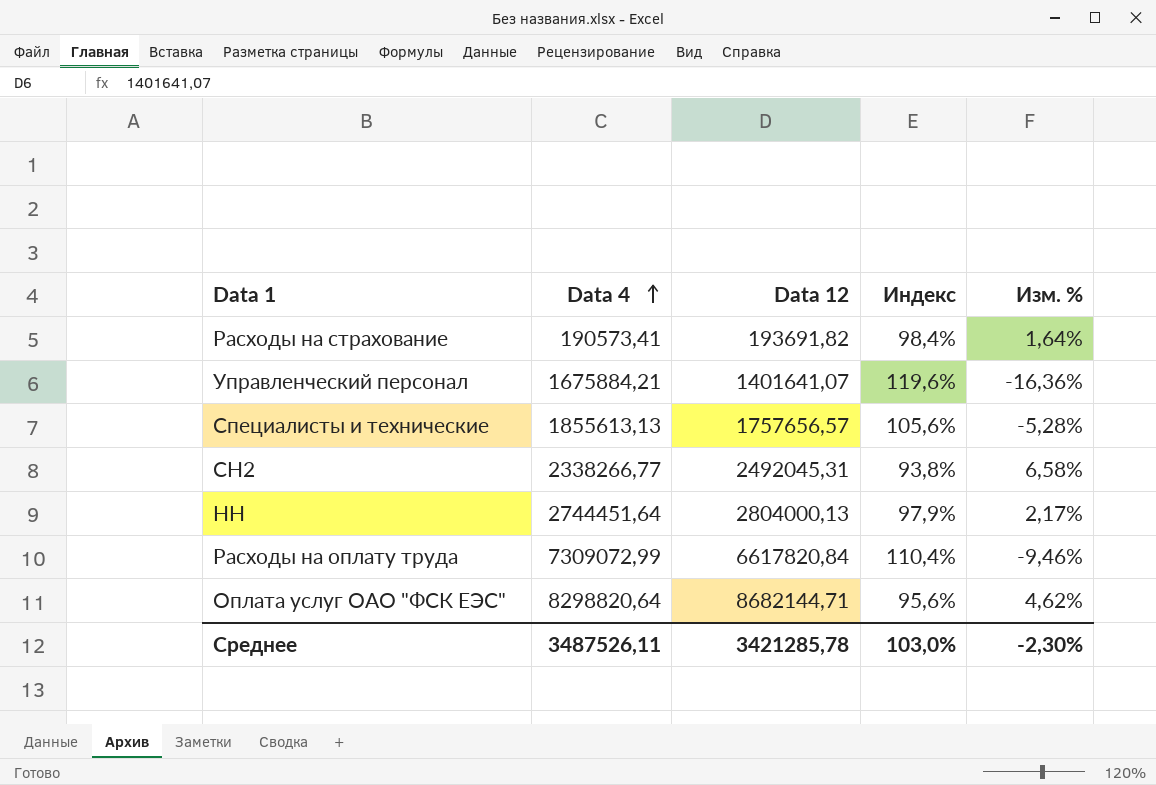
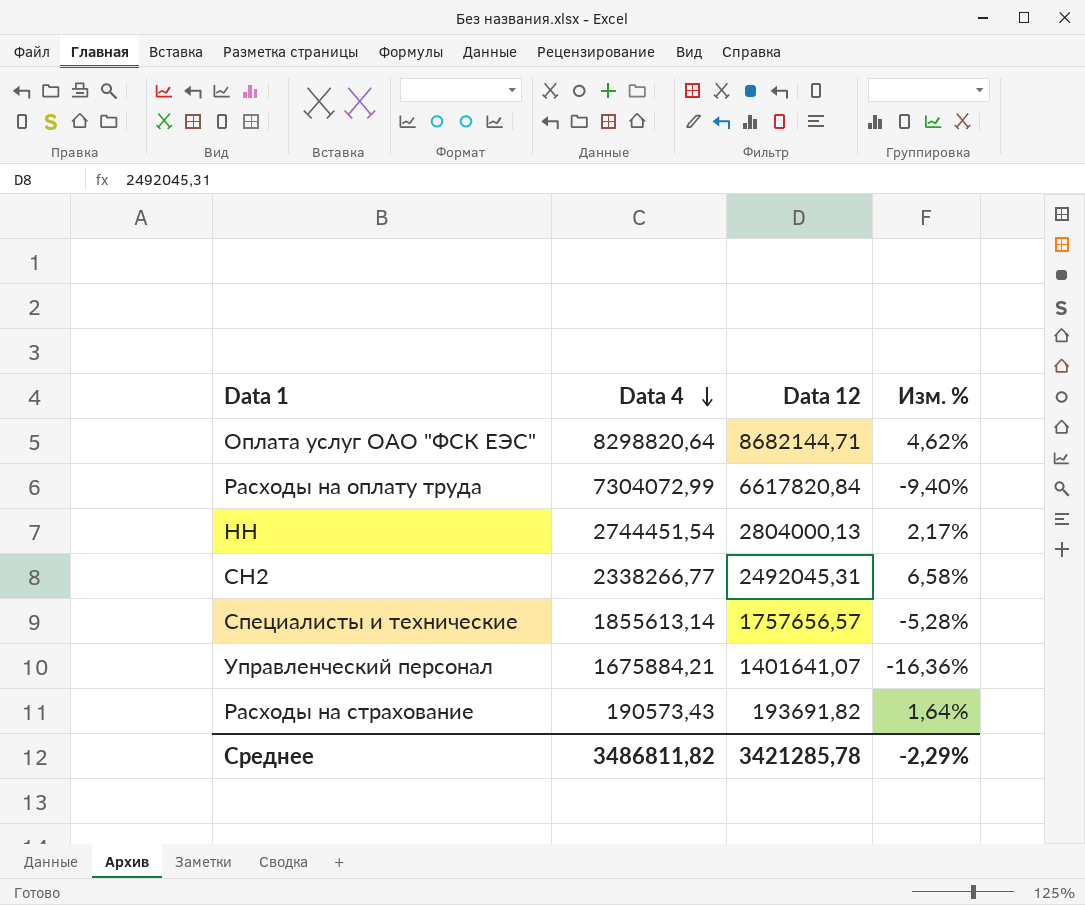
row order: Data 4 ascending -> Data 4 descending
column Индекс | formula: [Data 4] / [Data 12] -> none
Расходы на оплату труда | Data 4: 7309072,99 -> 7304072,99
Расходы на оплату труда | Изм. %: -9,46% -> -9,40%
НН | Data 4: 2744451,64 -> 2744451,54
Специалисты и технические | Data 4: 1855613,13 -> 1855613,14
Расходы на страхование | Data 4: 190573,41 -> 190573,43
Среднее | Data 4: 3487526,11 -> 3486811,82
Среднее | Изм. %: -2,30% -> -2,29%

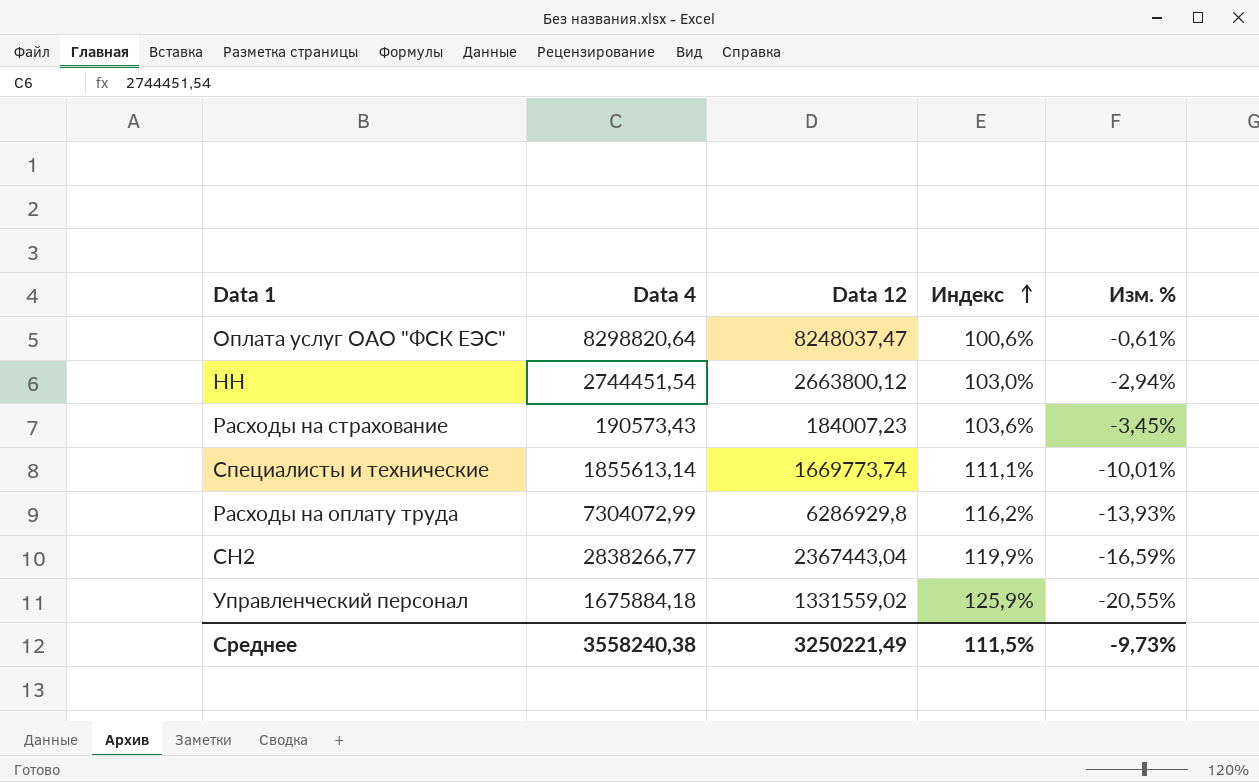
row order: Data 4 descending -> Индекс ascending
column Индекс | formula: none -> [Data 4] / [Data 12]
Оплата услуг ОАО "ФСК ЕЭС" | Data 12: 8682144,71 -> 8248037,47
Оплата услуг ОАО "ФСК ЕЭС" | Изм. %: 4,62% -> -0,61%
НН | Data 12: 2804000,13 -> 2663800,12
НН | Изм. %: 2,17% -> -2,94%
Расходы на страхование | Data 12: 193691,82 -> 184007,23
Расходы на страхование | Изм. %: 1,64% -> -3,45%
Специалисты и технические | Data 12: 1757656,57 -> 1669773,74
Специалисты и технические | Изм. %: -5,28% -> -10,01%
Расходы на оплату труда | Data 12: 6617820,84 -> 6286929,8
Расходы на оплату труда | Изм. %: -9,40% -> -13,93%
СН2 | Data 4: 2338266,77 -> 2838266,77
СН2 | Data 12: 2492045,31 -> 2367443,04
СН2 | Изм. %: 6,58% -> -16,59%
Управленческий персонал | Data 4: 1675884,21 -> 1675884,18
Управленческий персонал | Data 12: 1401641,07 -> 1331559,02
Управленческий персонал | Изм. %: -16,36% -> -20,55%
Среднее | Data 4: 3486811,82 -> 3558240,38
Среднее | Data 12: 3421285,78 -> 3250221,49
Среднее | Изм. %: -2,29% -> -9,73%

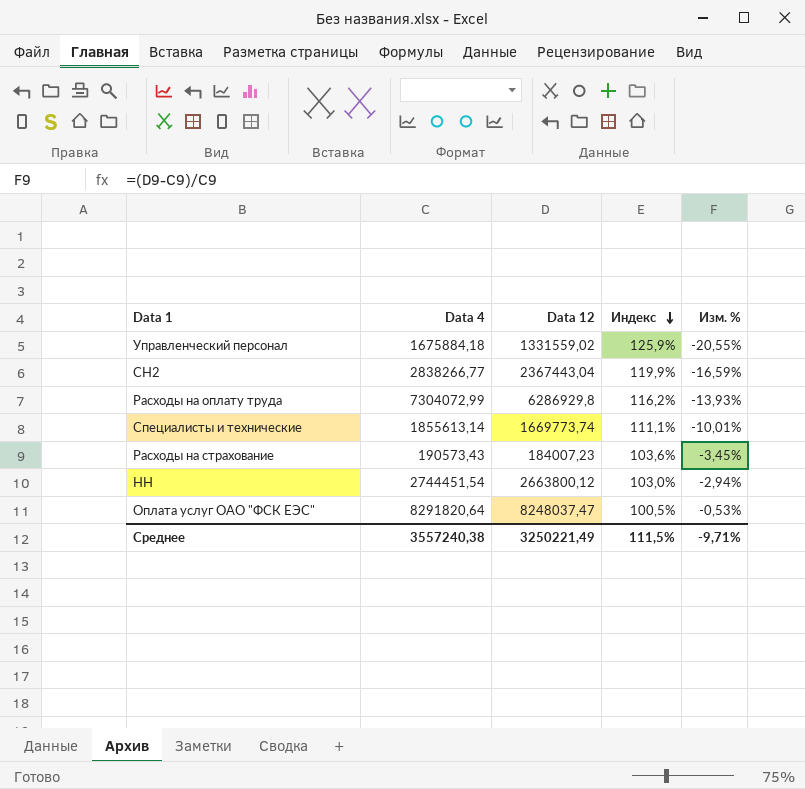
row order: Индекс ascending -> Индекс descending
Оплата услуг ОАО "ФСК ЕЭС" | Data 4: 8298820,64 -> 8291820,64
Оплата услуг ОАО "ФСК ЕЭС" | Индекс: 100,6% -> 100,5%
Оплата услуг ОАО "ФСК ЕЭС" | Изм. %: -0,61% -> -0,53%
Среднее | Data 4: 3558240,38 -> 3557240,38
Среднее | Изм. %: -9,73% -> -9,71%

